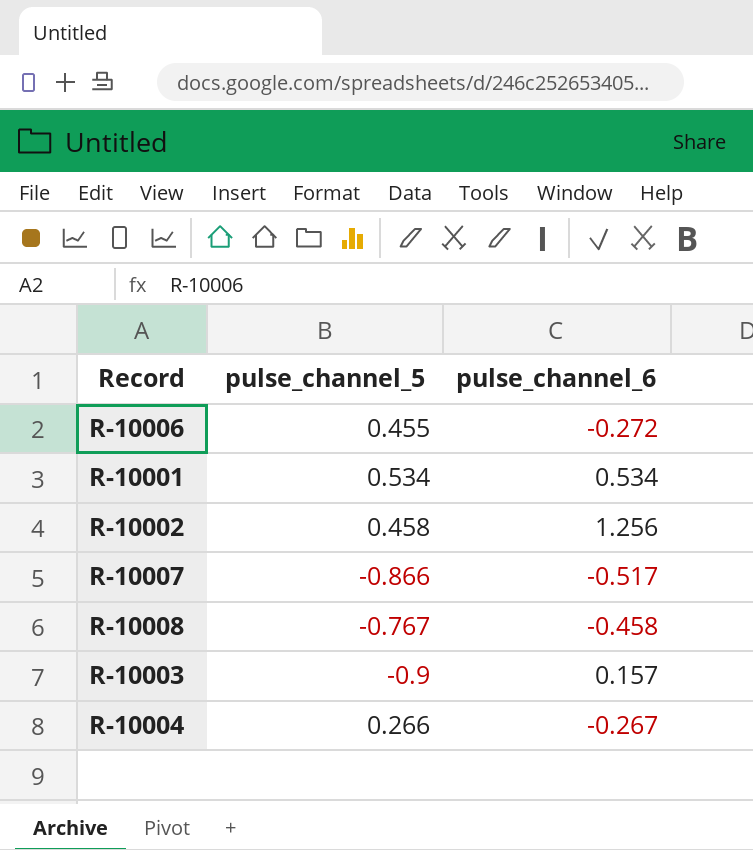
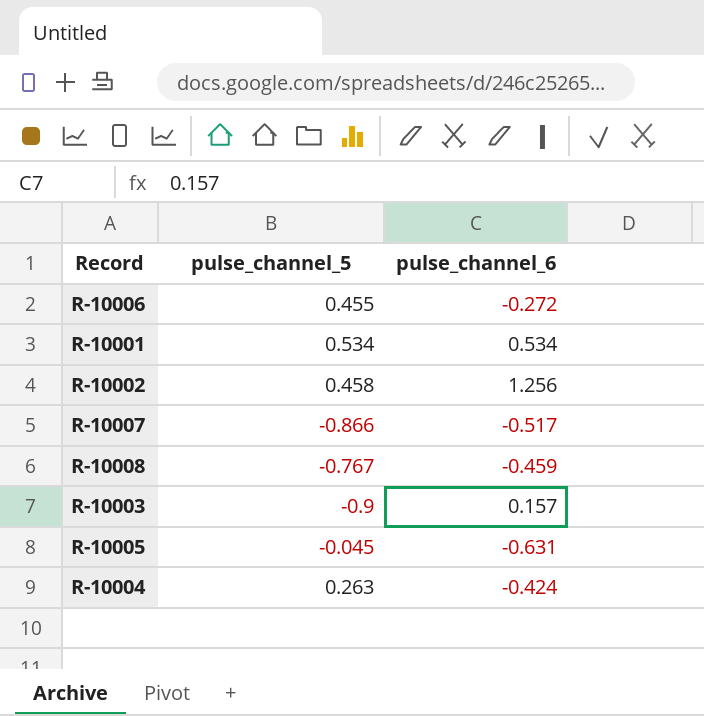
R-10008 | pulse_channel_6: -0.458 -> -0.459
row R-10005: none -> -0.045 | -0.631
R-10004 | pulse_channel_5: 0.266 -> 0.263
R-10004 | pulse_channel_6: -0.267 -> -0.424

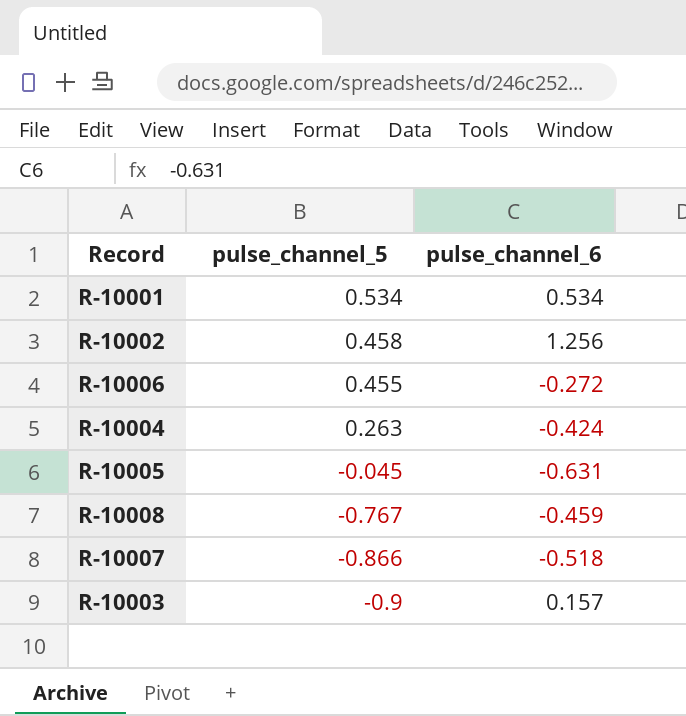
row order: none -> pulse_channel_5 descending
R-10007 | pulse_channel_6: -0.517 -> -0.518

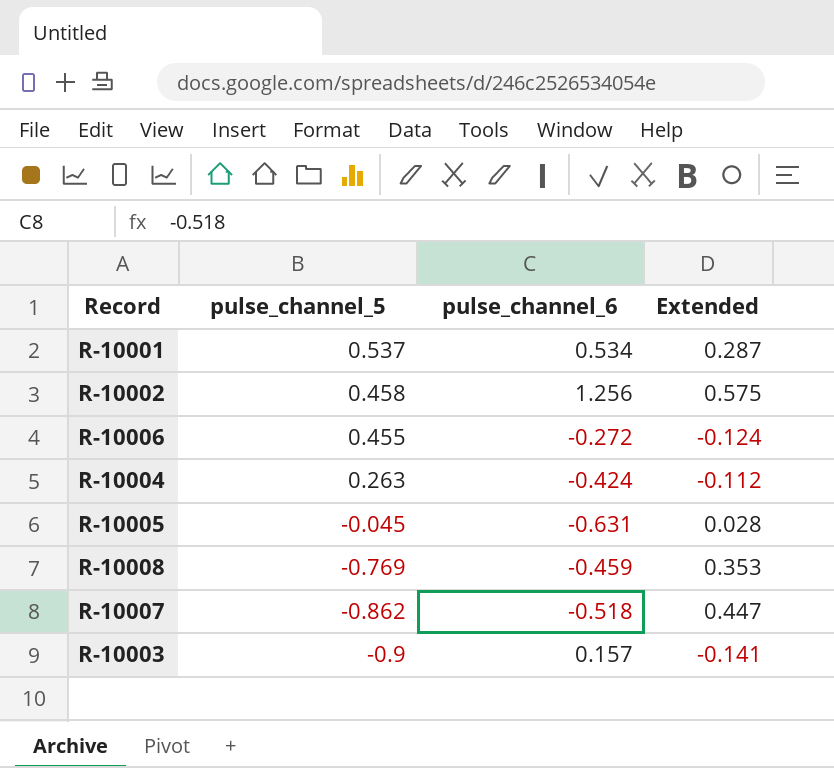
column Extended | formula: none -> [pulse_channel_5] * [pulse_channel_6]
R-10001 | pulse_channel_5: 0.534 -> 0.537
R-10008 | pulse_channel_5: -0.767 -> -0.769
R-10007 | pulse_channel_5: -0.866 -> -0.862

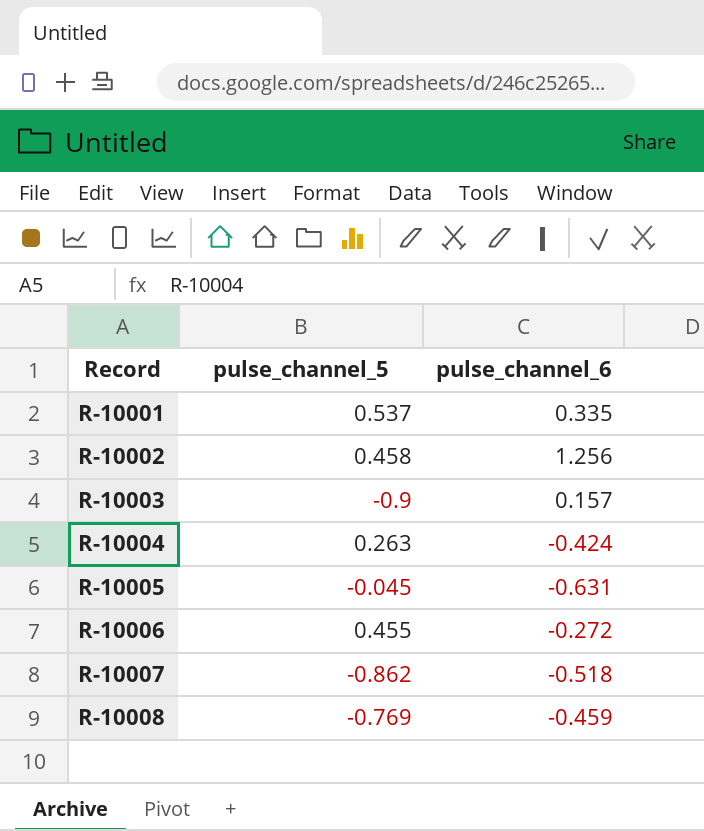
row order: pulse_channel_5 descending -> Record ascending
column Extended | formula: [pulse_channel_5] * [pulse_channel_6] -> none
R-10001 | pulse_channel_6: 0.534 -> 0.335

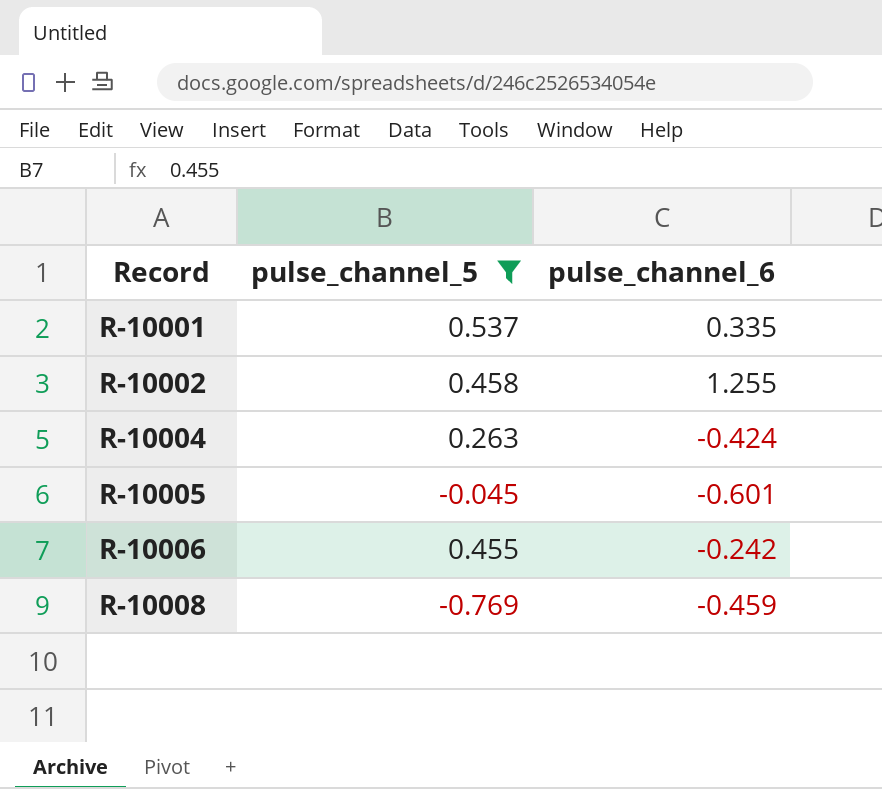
filter: none -> pulse_channel_5 >= -0.769
R-10002 | pulse_channel_6: 1.256 -> 1.255
R-10005 | pulse_channel_6: -0.631 -> -0.601
R-10006 | pulse_channel_6: -0.272 -> -0.242

